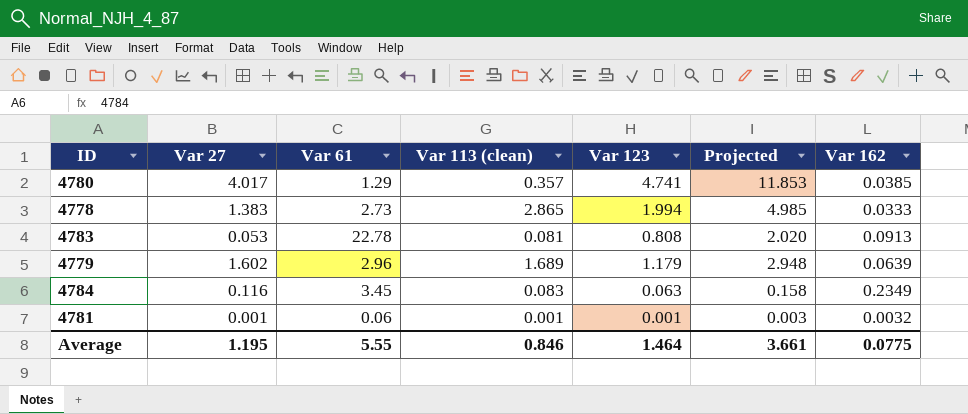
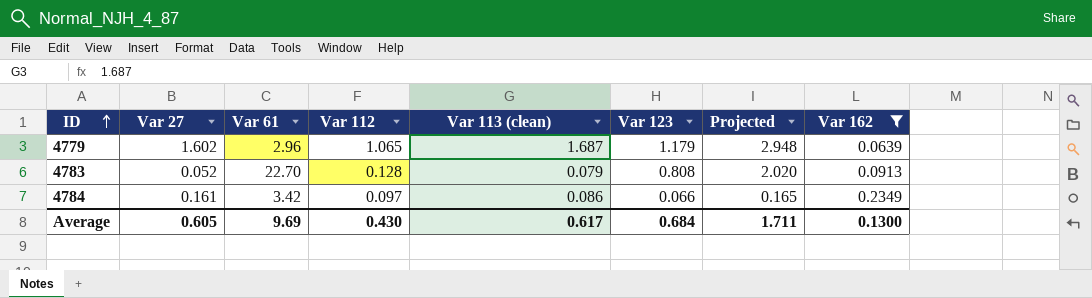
filter: none -> Var 162 >= 0.0639
row order: none -> ID ascending
column Var 112 | position: none -> 4
4779 | Var 113 (clean): 1.689 -> 1.687
4783 | Var 27: 0.053 -> 0.052
4783 | Var 61: 22.78 -> 22.70
4783 | Var 113 (clean): 0.081 -> 0.079
4784 | Var 27: 0.116 -> 0.161
4784 | Var 61: 3.45 -> 3.42
4784 | Var 113 (clean): 0.083 -> 0.086
4784 | Var 123: 0.063 -> 0.066
4784 | Projected: 0.158 -> 0.165
Average | Var 27: 1.195 -> 0.605
Average | Var 61: 5.55 -> 9.69
Average | Var 113 (clean): 0.846 -> 0.617
Average | Var 123: 1.464 -> 0.684
Average | Projected: 3.661 -> 1.711
Average | Var 162: 0.0775 -> 0.1300

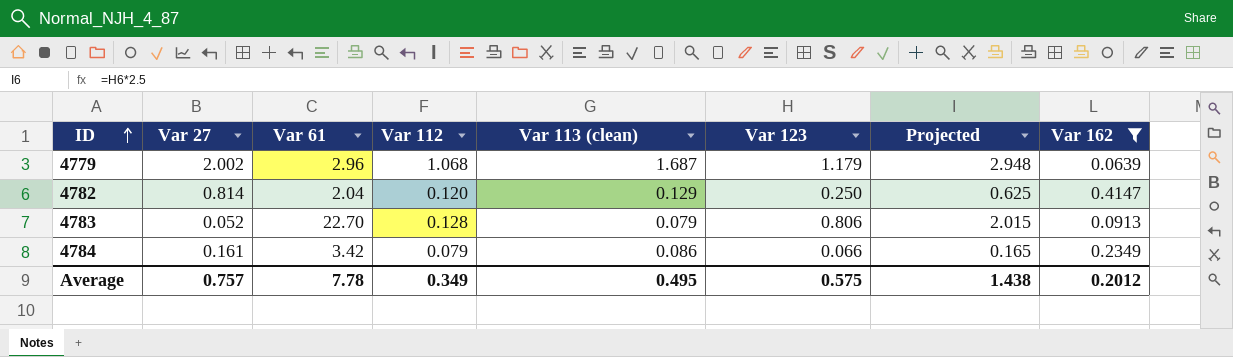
4779 | Var 27: 1.602 -> 2.002
4779 | Var 112: 1.065 -> 1.068
row 4782: none -> 0.814 | 2.04 | 0.120 | 0.129 | 0.250 | 0.625 | 0.4147
4783 | Var 123: 0.808 -> 0.806
4783 | Projected: 2.020 -> 2.015
4784 | Var 112: 0.097 -> 0.079
Average | Var 27: 0.605 -> 0.757
Average | Var 61: 9.69 -> 7.78
Average | Var 112: 0.430 -> 0.349
Average | Var 113 (clean): 0.617 -> 0.495
Average | Var 123: 0.684 -> 0.575
Average | Projected: 1.711 -> 1.438
Average | Var 162: 0.1300 -> 0.2012

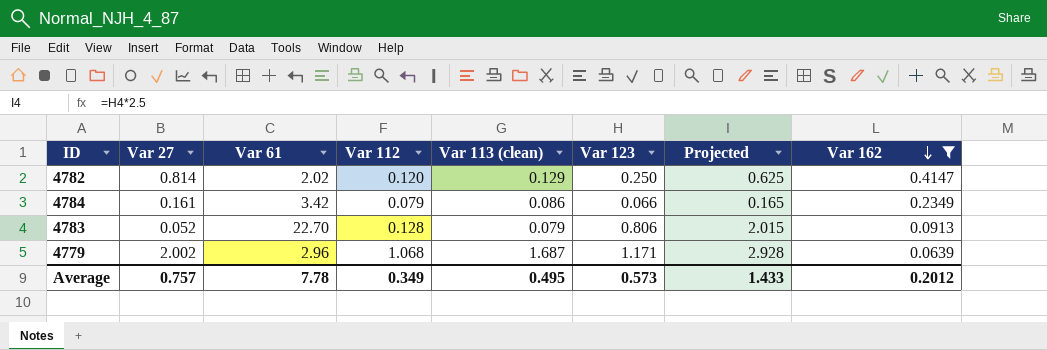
row order: ID ascending -> Var 162 descending
4782 | Var 61: 2.04 -> 2.02
4779 | Var 123: 1.179 -> 1.171
4779 | Projected: 2.948 -> 2.928
Average | Var 123: 0.575 -> 0.573
Average | Projected: 1.438 -> 1.433

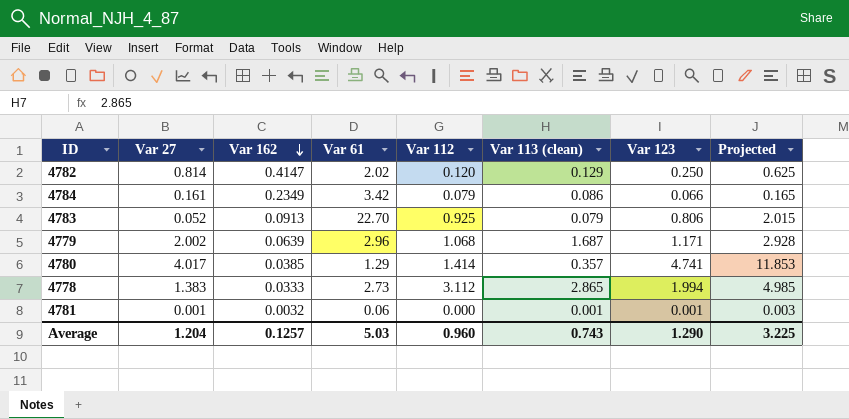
filter: Var 162 >= 0.0639 -> none
column Var 162 | position: 8 -> 3
4783 | Var 112: 0.128 -> 0.925
Average | Var 27: 0.757 -> 1.204
Average | Var 162: 0.2012 -> 0.1257
Average | Var 61: 7.78 -> 5.03
Average | Var 112: 0.349 -> 0.960
Average | Var 113 (clean): 0.495 -> 0.743
Average | Var 123: 0.573 -> 1.290
Average | Projected: 1.433 -> 3.225

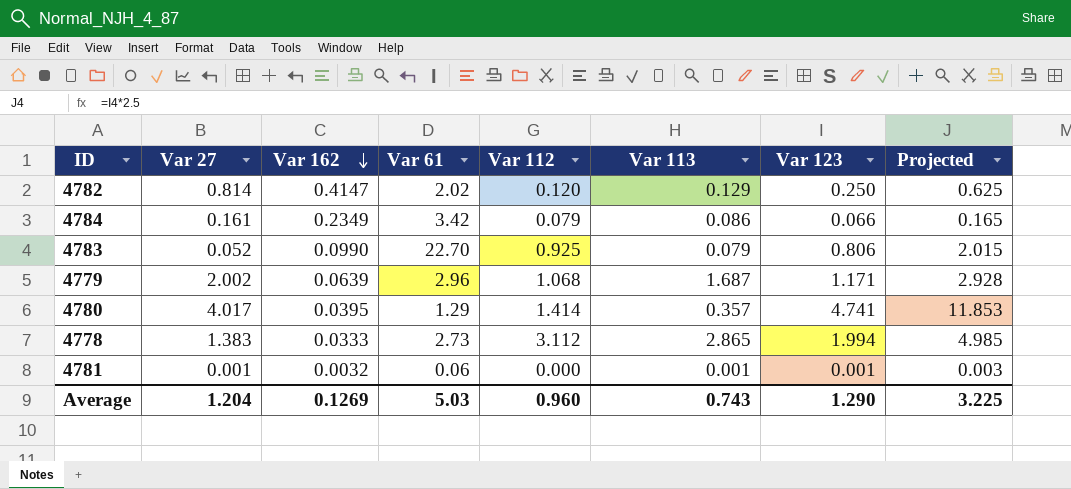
column name: Var 113 (clean) -> Var 113
4783 | Var 162: 0.0913 -> 0.0990
4780 | Var 162: 0.0385 -> 0.0395
Average | Var 162: 0.1257 -> 0.1269

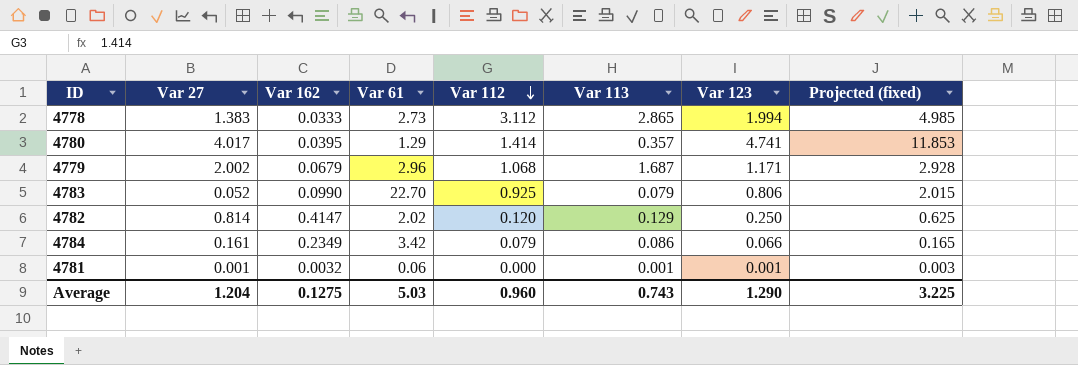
row order: Var 162 descending -> Var 112 descending
column name: Projected -> Projected (fixed)
4779 | Var 162: 0.0639 -> 0.0679
Average | Var 162: 0.1269 -> 0.1275

